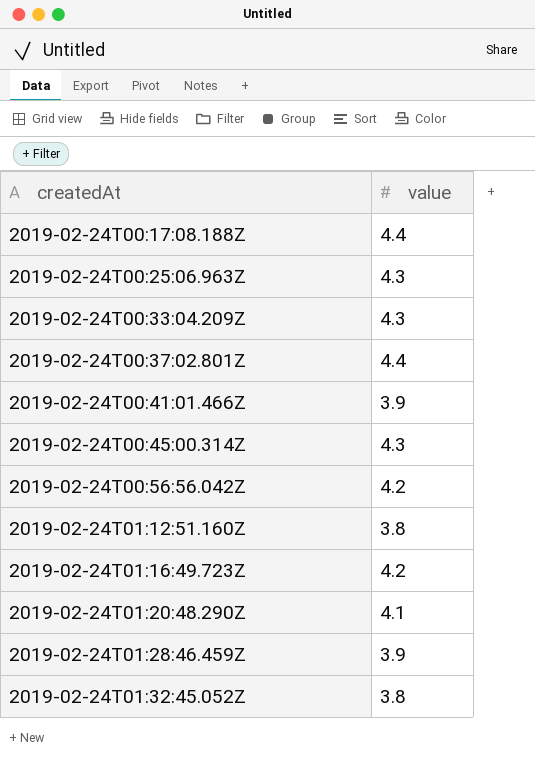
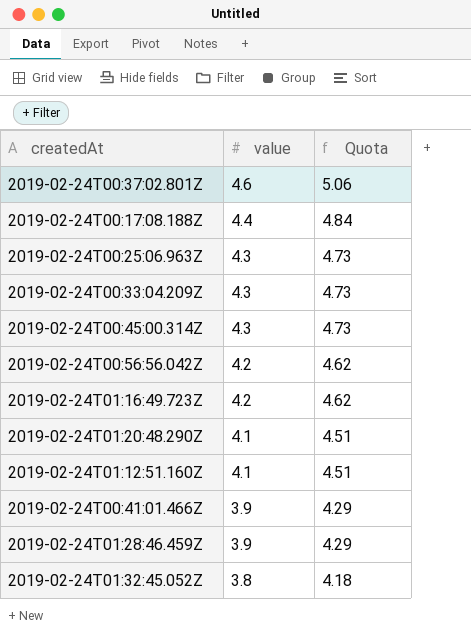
row order: createdAt ascending -> value descending
column Quota | formula: none -> [value] * 1.1
2019-02-24T00:37:02.801Z | value: 4.4 -> 4.6
2019-02-24T01:12:51.160Z | value: 3.8 -> 4.1

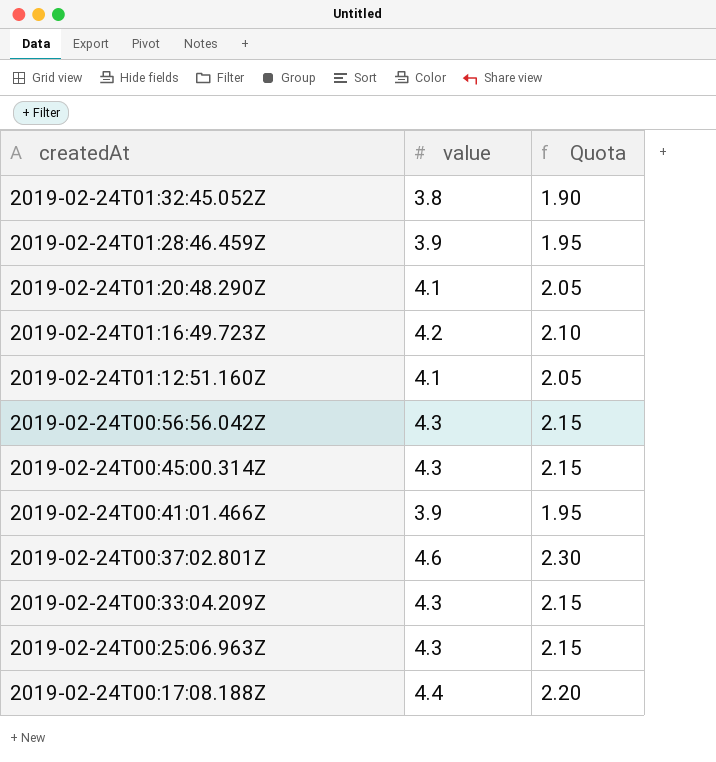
row order: value descending -> createdAt descending
column Quota | formula: [value] * 1.1 -> [value] * 0.5
2019-02-24T00:56:56.042Z | value: 4.2 -> 4.3

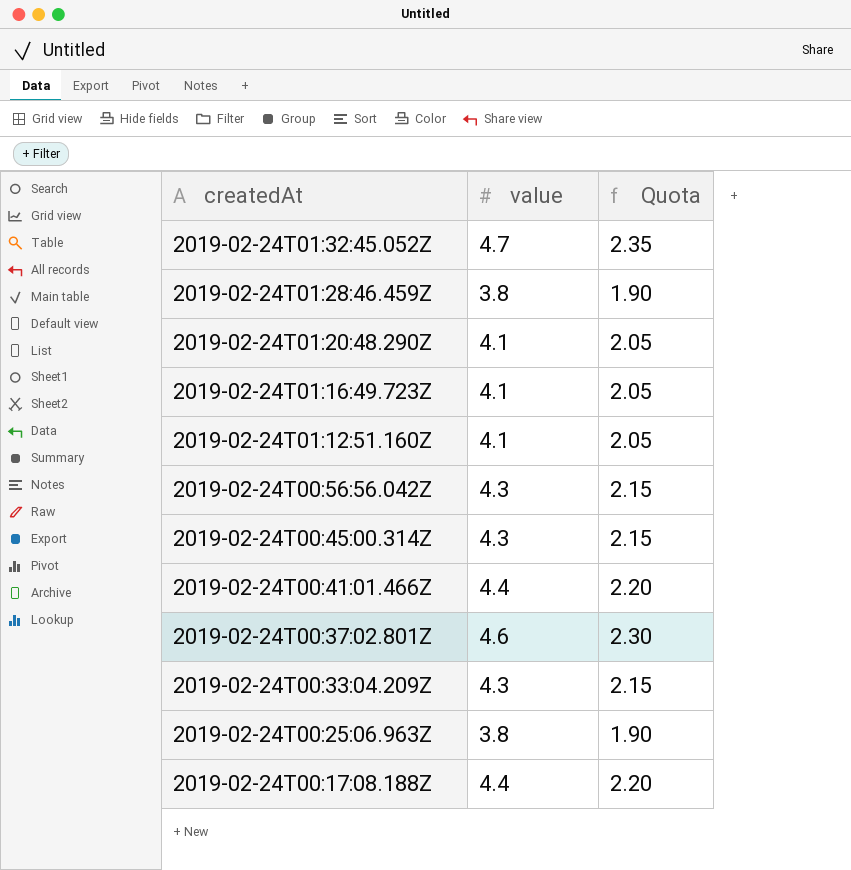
2019-02-24T01:32:45.052Z | value: 3.8 -> 4.7
2019-02-24T01:32:45.052Z | Quota: 1.90 -> 2.35
2019-02-24T01:28:46.459Z | value: 3.9 -> 3.8
2019-02-24T01:28:46.459Z | Quota: 1.95 -> 1.90
2019-02-24T01:16:49.723Z | value: 4.2 -> 4.1
2019-02-24T01:16:49.723Z | Quota: 2.10 -> 2.05
2019-02-24T00:41:01.466Z | value: 3.9 -> 4.4
2019-02-24T00:41:01.466Z | Quota: 1.95 -> 2.20
2019-02-24T00:25:06.963Z | value: 4.3 -> 3.8
2019-02-24T00:25:06.963Z | Quota: 2.15 -> 1.90

